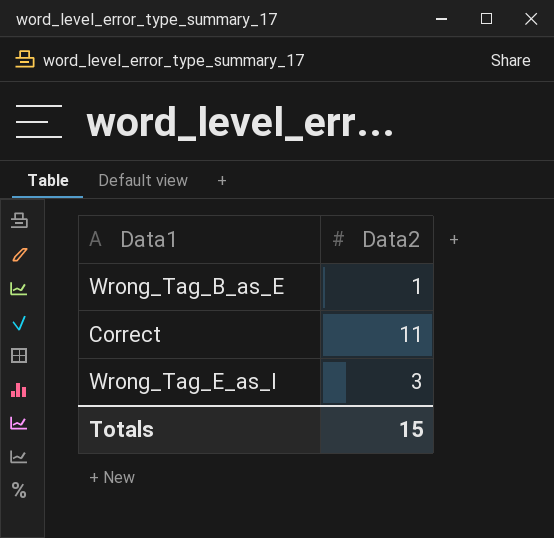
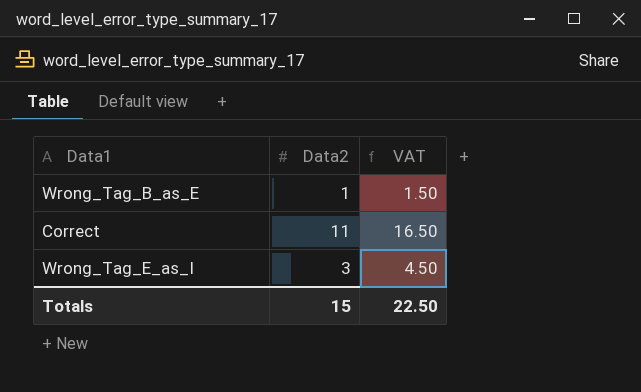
column VAT | formula: none -> [Data2] * 1.5

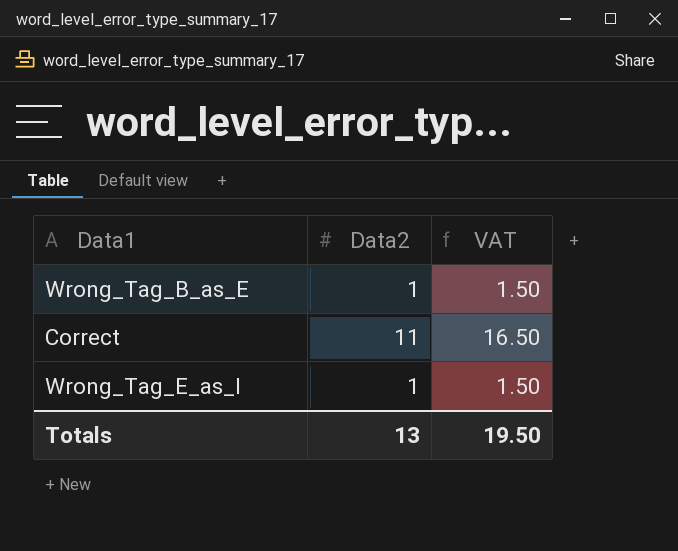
Wrong_Tag_E_as_I | Data2: 3 -> 1
Wrong_Tag_E_as_I | VAT: 4.50 -> 1.50
Totals | Data2: 15 -> 13
Totals | VAT: 22.50 -> 19.50

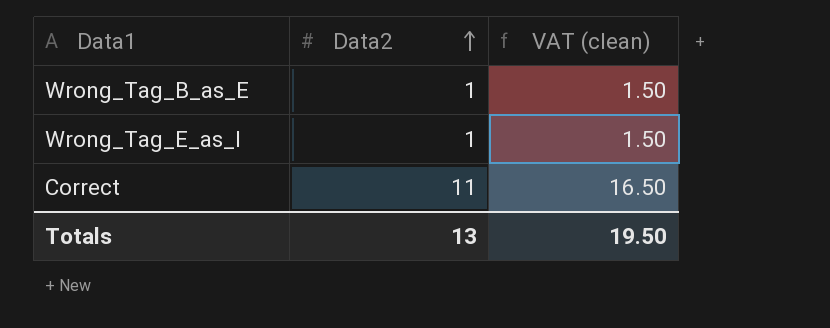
row order: none -> Data2 ascending
column name: VAT -> VAT (clean)

